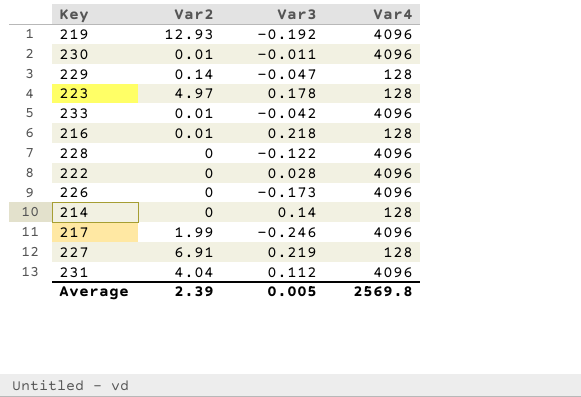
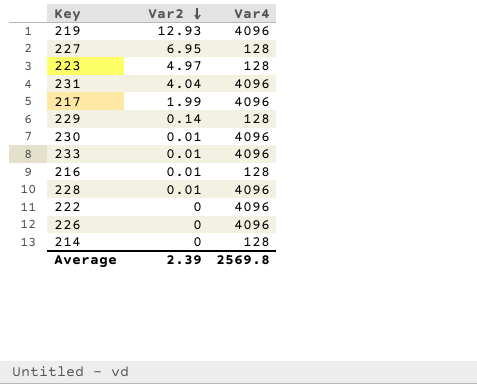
row order: none -> Var2 descending
column Var3 | position: 3 -> none
227 | Var2: 6.91 -> 6.95
228 | Var2: 0 -> 0.01

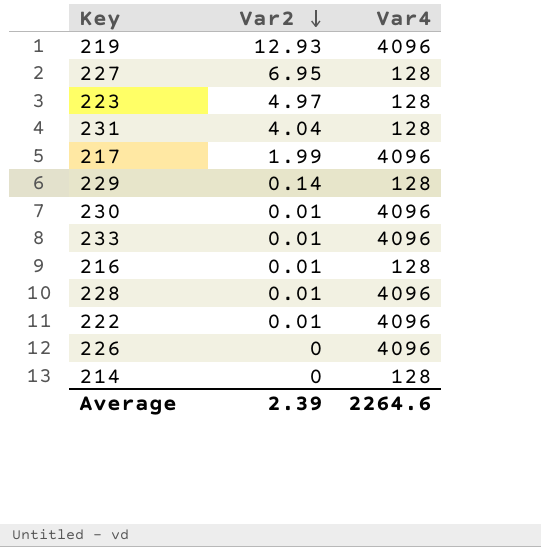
231 | Var4: 4096 -> 128
222 | Var2: 0 -> 0.01
Average | Var4: 2569.8 -> 2264.6

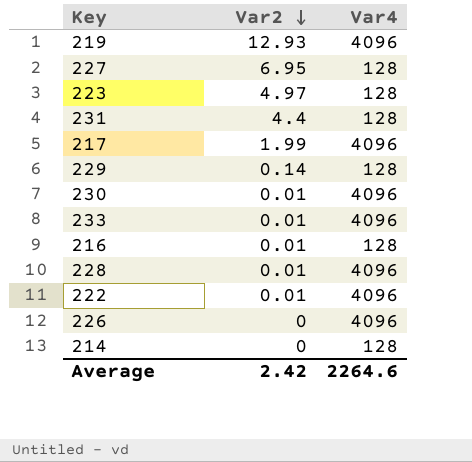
231 | Var2: 4.04 -> 4.4
Average | Var2: 2.39 -> 2.42

